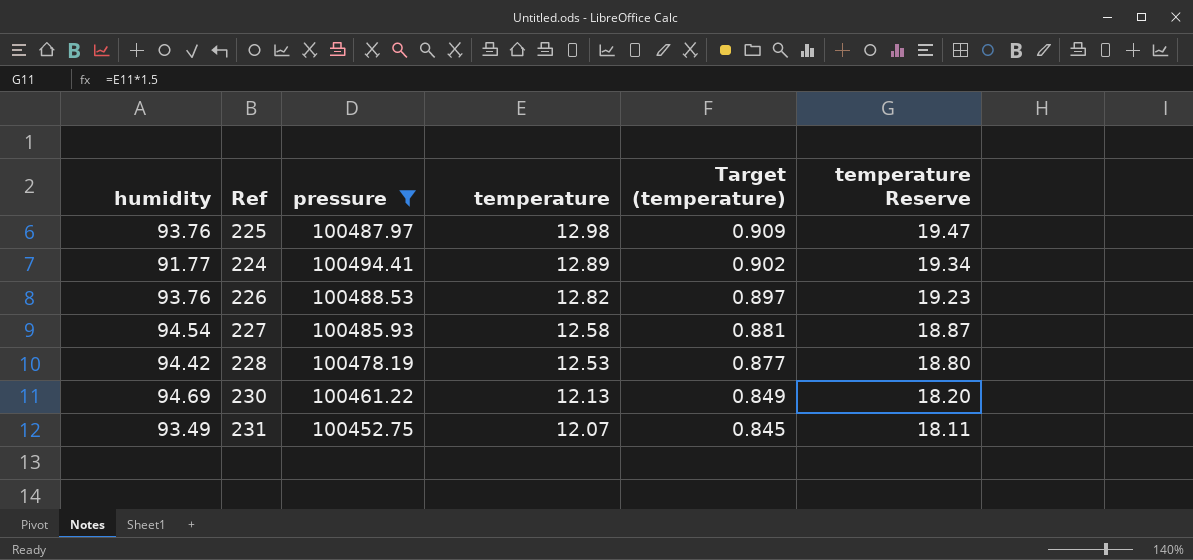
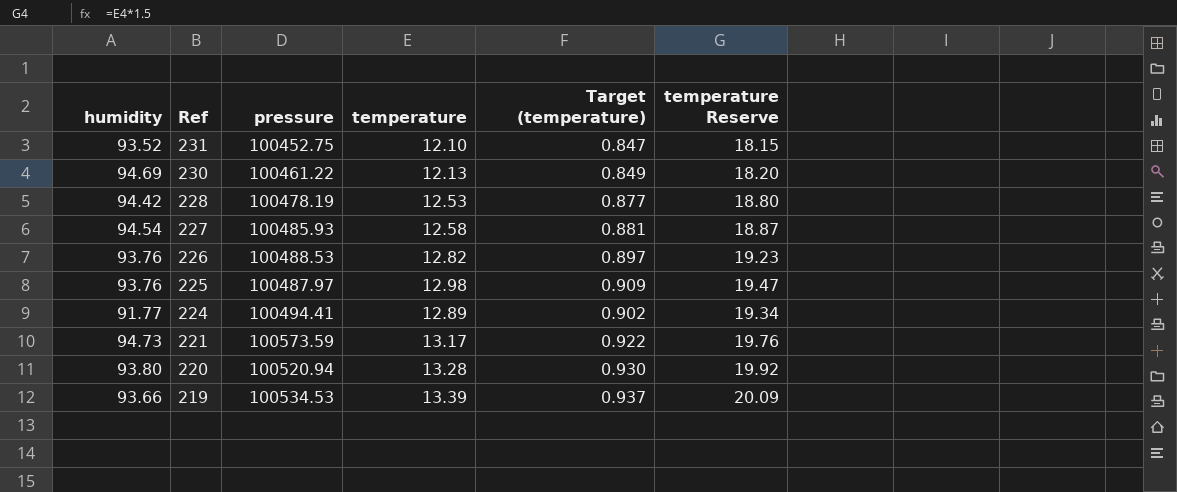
filter: pressure <= 100494.41 -> none
row order: temperature descending -> Ref descending
231 | humidity: 93.49 -> 93.52
231 | temperature: 12.07 -> 12.10
231 | Target (temperature): 0.845 -> 0.847
231 | temperature Reserve: 18.11 -> 18.15

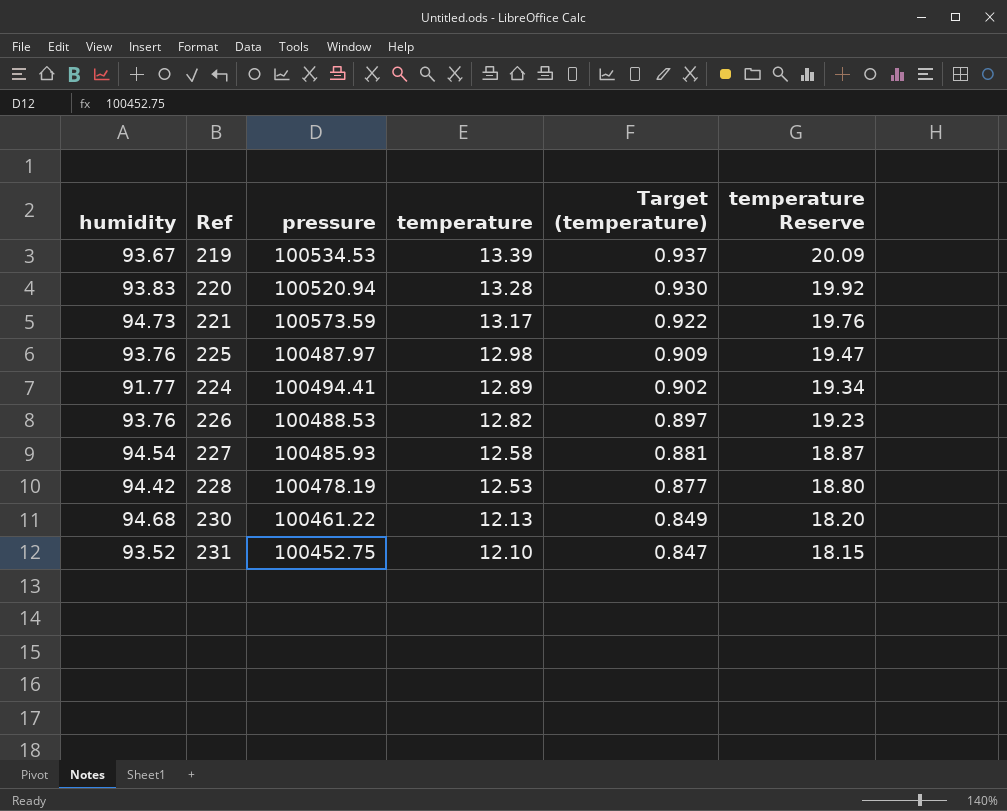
row order: Ref descending -> temperature descending
219 | humidity: 93.66 -> 93.67
220 | humidity: 93.80 -> 93.83
230 | humidity: 94.69 -> 94.68

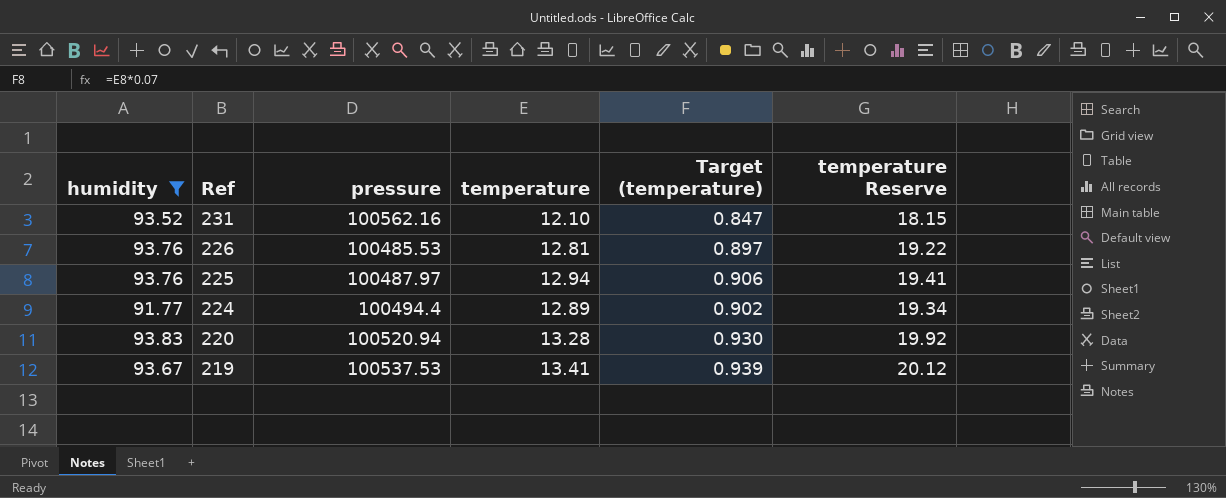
filter: none -> humidity <= 93.83
row order: temperature descending -> Ref descending
231 | pressure: 100452.75 -> 100562.16
226 | pressure: 100488.53 -> 100485.53
226 | temperature: 12.82 -> 12.81
226 | temperature Reserve: 19.23 -> 19.22
225 | temperature: 12.98 -> 12.94
225 | Target (temperature): 0.909 -> 0.906
225 | temperature Reserve: 19.47 -> 19.41
224 | pressure: 100494.41 -> 100494.4
219 | pressure: 100534.53 -> 100537.53
219 | temperature: 13.39 -> 13.41
219 | Target (temperature): 0.937 -> 0.939
219 | temperature Reserve: 20.09 -> 20.12

